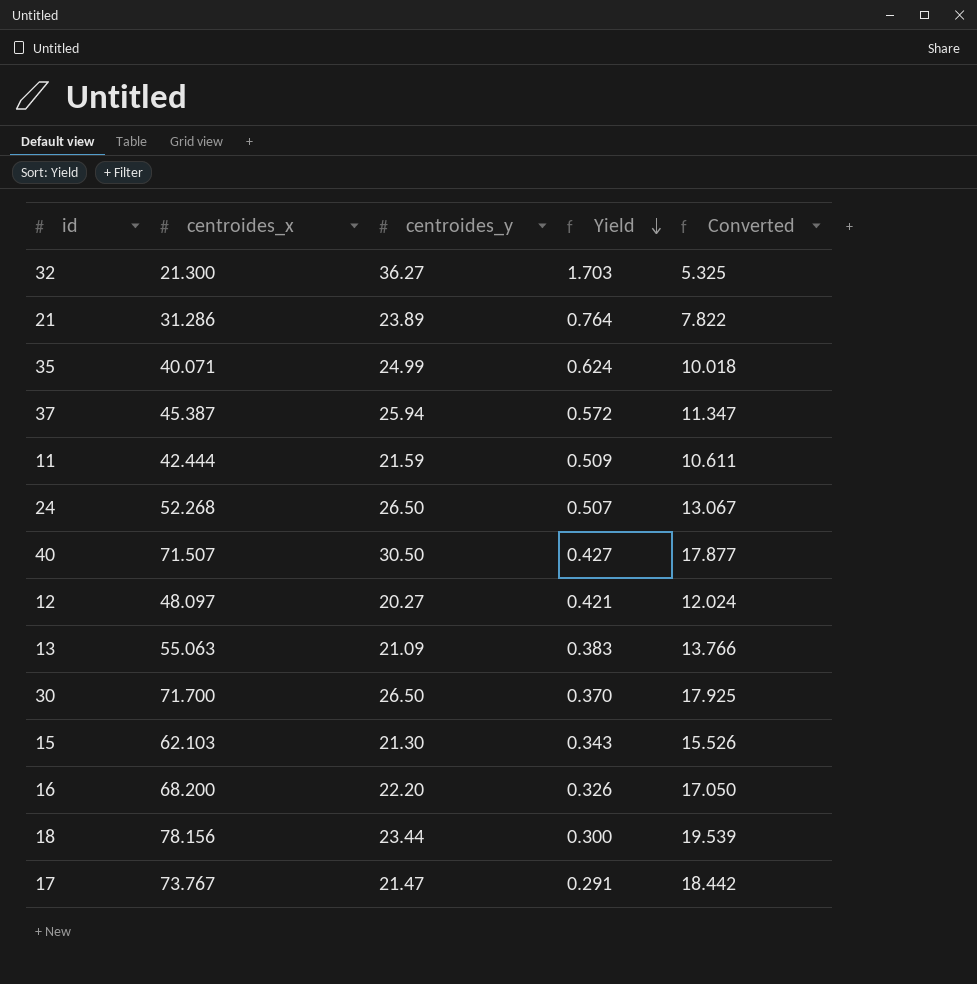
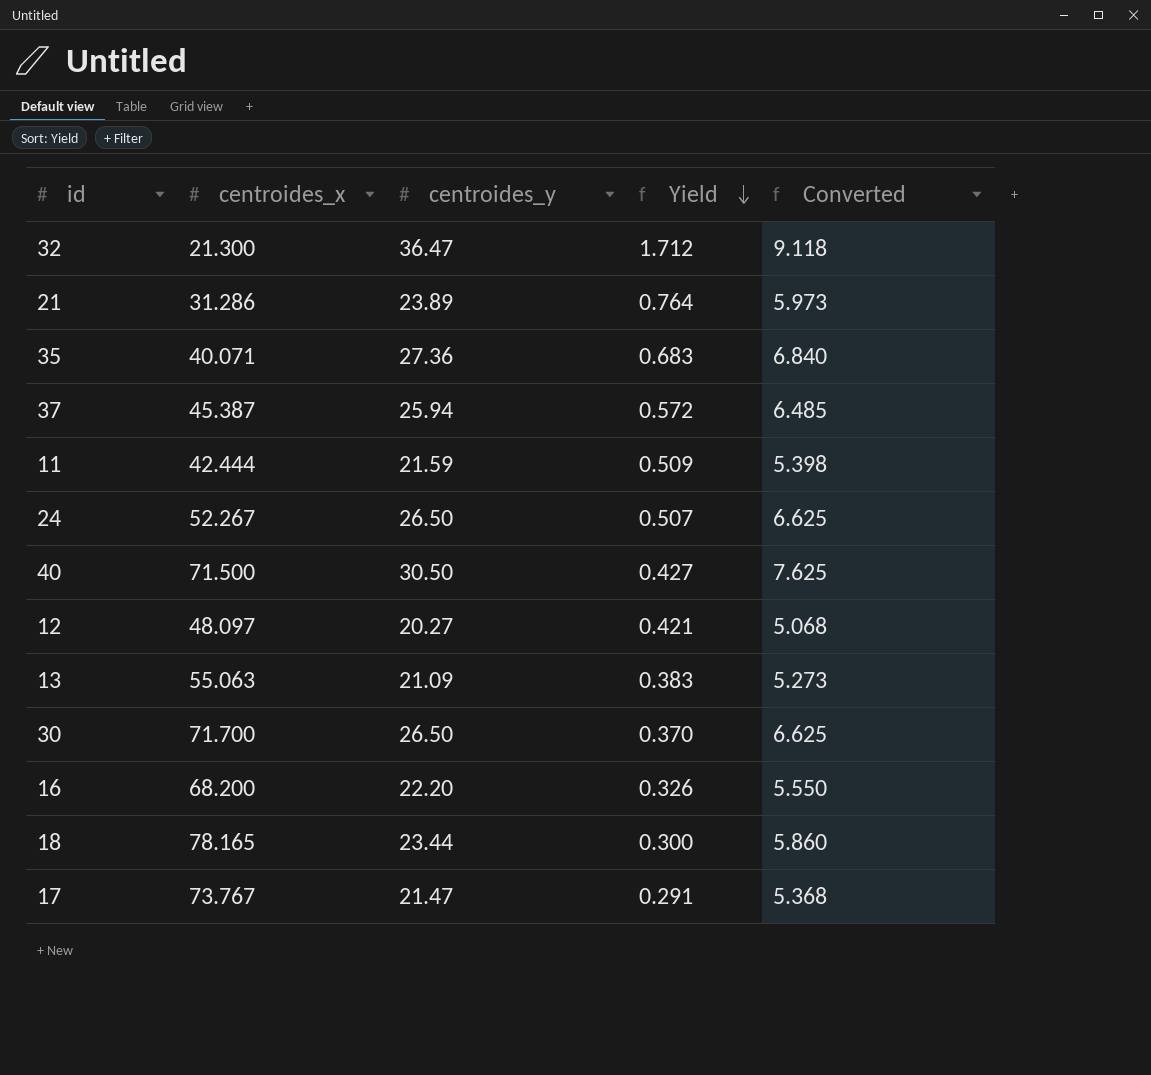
column Converted | formula: [centroides_x] * 0.25 -> [centroides_y] * 0.25
row 15: 62.103 | 21.30 | 0.343 | 15.526 -> none
32 | centroides_y: 36.27 -> 36.47
32 | Yield: 1.703 -> 1.712
35 | centroides_y: 24.99 -> 27.36
35 | Yield: 0.624 -> 0.683
24 | centroides_x: 52.268 -> 52.267
40 | centroides_x: 71.507 -> 71.500
18 | centroides_x: 78.156 -> 78.165

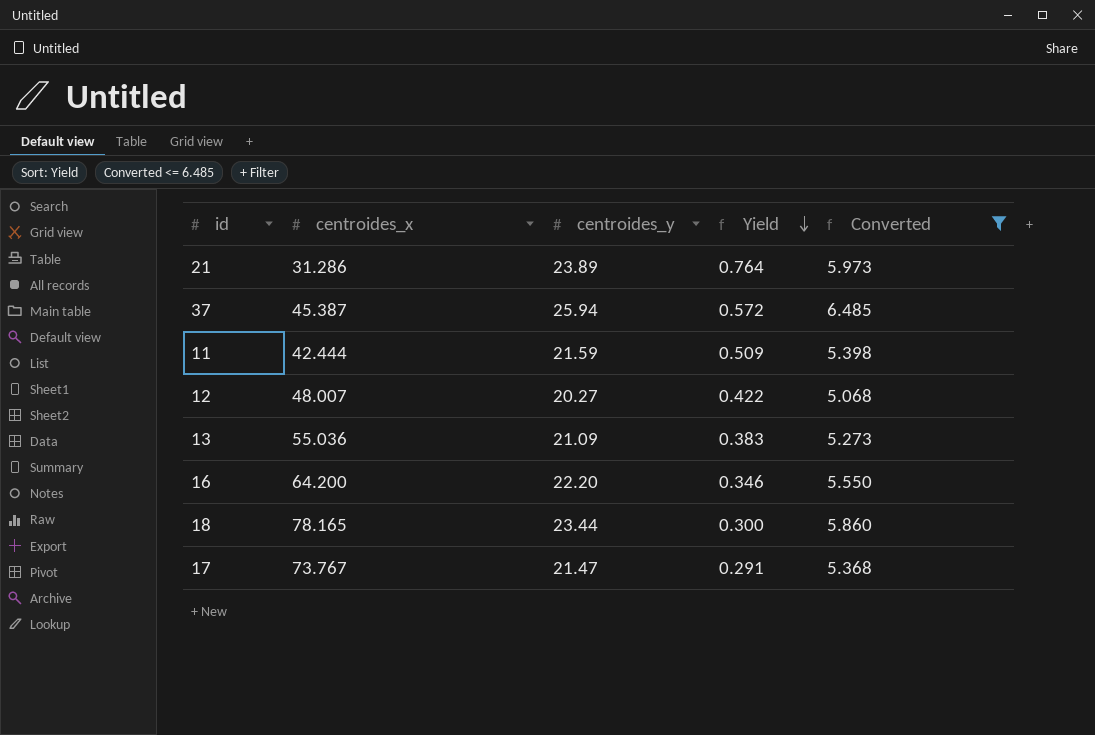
filter: none -> Converted <= 6.485
12 | centroides_x: 48.097 -> 48.007
12 | Yield: 0.421 -> 0.422
13 | centroides_x: 55.063 -> 55.036
16 | centroides_x: 68.200 -> 64.200
16 | Yield: 0.326 -> 0.346

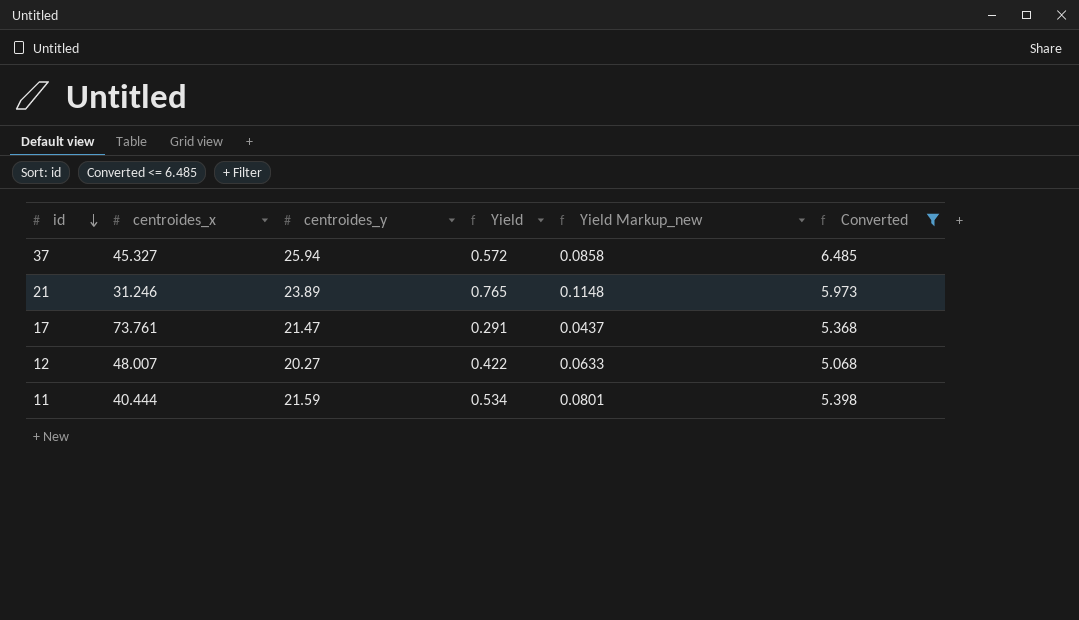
row order: Yield descending -> id descending
column Yield Markup_new | formula: none -> [Yield] * 0.15
row 13: 55.036 | 21.09 | 0.383 | 5.273 -> none
row 16: 64.200 | 22.20 | 0.346 | 5.550 -> none
row 18: 78.165 | 23.44 | 0.300 | 5.860 -> none
37 | centroides_x: 45.387 -> 45.327
21 | centroides_x: 31.286 -> 31.246
21 | Yield: 0.764 -> 0.765
17 | centroides_x: 73.767 -> 73.761
11 | centroides_x: 42.444 -> 40.444
11 | Yield: 0.509 -> 0.534

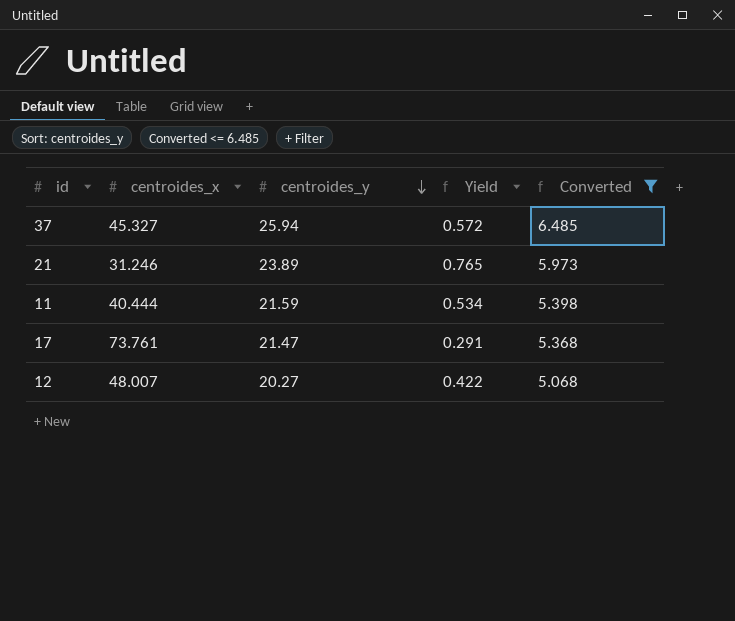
row order: id descending -> centroides_y descending
column Yield Markup_new | formula: [Yield] * 0.15 -> none

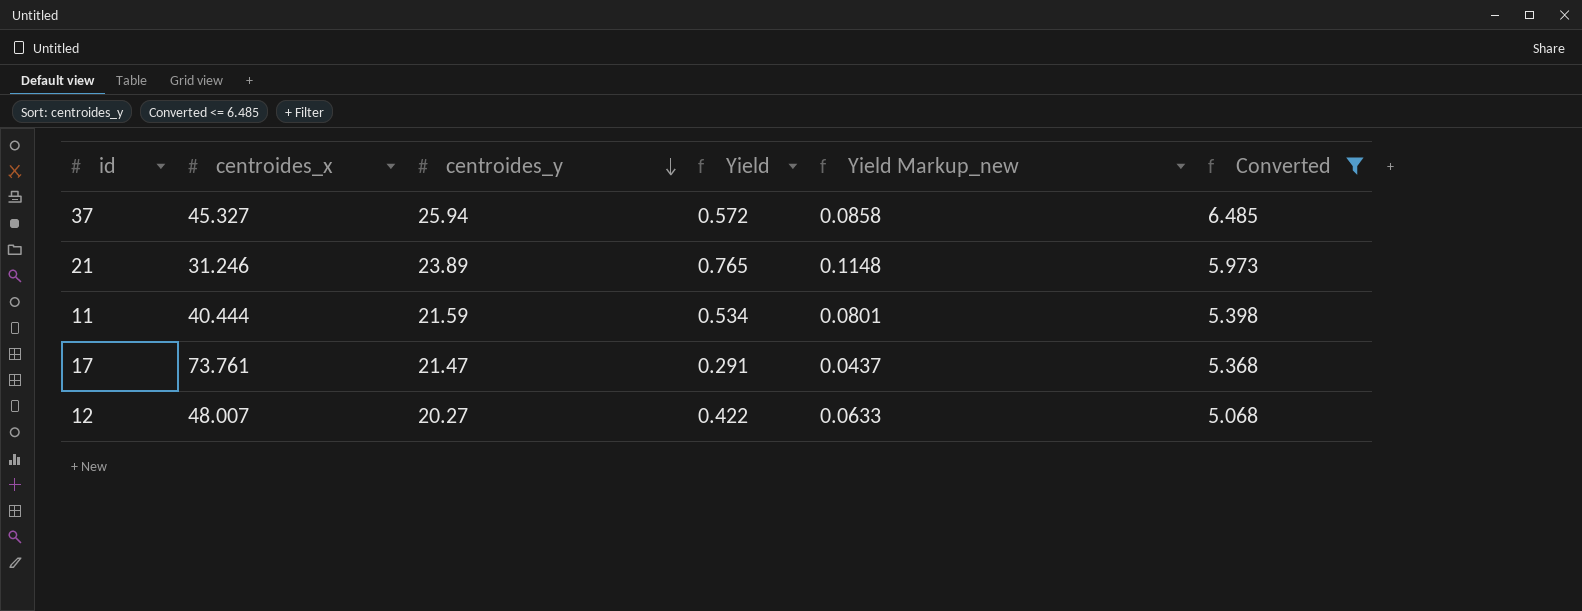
column Yield Markup_new | formula: none -> [Yield] * 0.15

